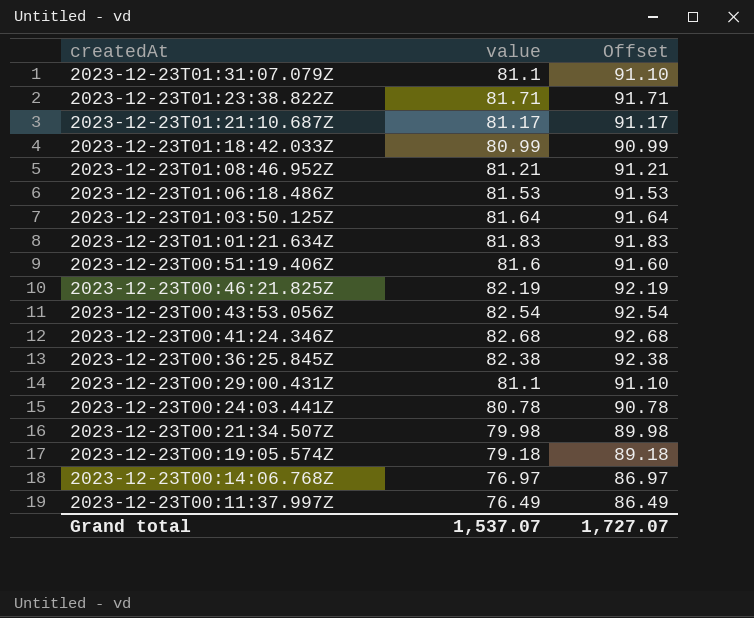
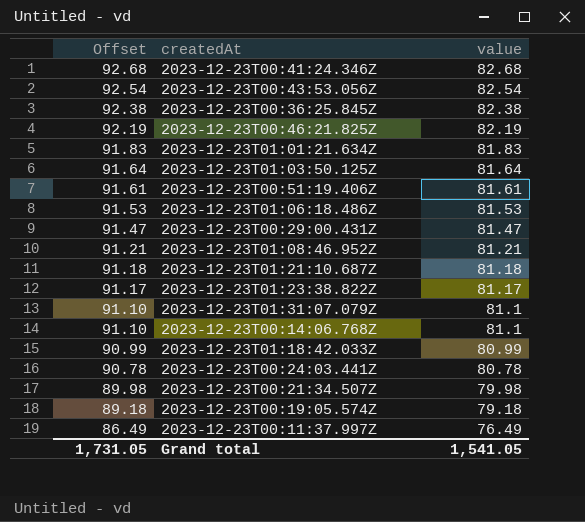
row order: createdAt descending -> Offset descending
column Offset | position: 3 -> 1
2023-12-23T00:51:19.406Z | Offset: 91.60 -> 91.61
2023-12-23T00:51:19.406Z | value: 81.6 -> 81.61
2023-12-23T00:29:00.431Z | Offset: 91.10 -> 91.47
2023-12-23T00:29:00.431Z | value: 81.1 -> 81.47
2023-12-23T01:21:10.687Z | Offset: 91.17 -> 91.18
2023-12-23T01:21:10.687Z | value: 81.17 -> 81.18
2023-12-23T01:23:38.822Z | Offset: 91.71 -> 91.17
2023-12-23T01:23:38.822Z | value: 81.71 -> 81.17
2023-12-23T00:14:06.768Z | Offset: 86.97 -> 91.10
2023-12-23T00:14:06.768Z | value: 76.97 -> 81.1
Grand total | Offset: 1,727.07 -> 1,731.05
Grand total | value: 1,537.07 -> 1,541.05

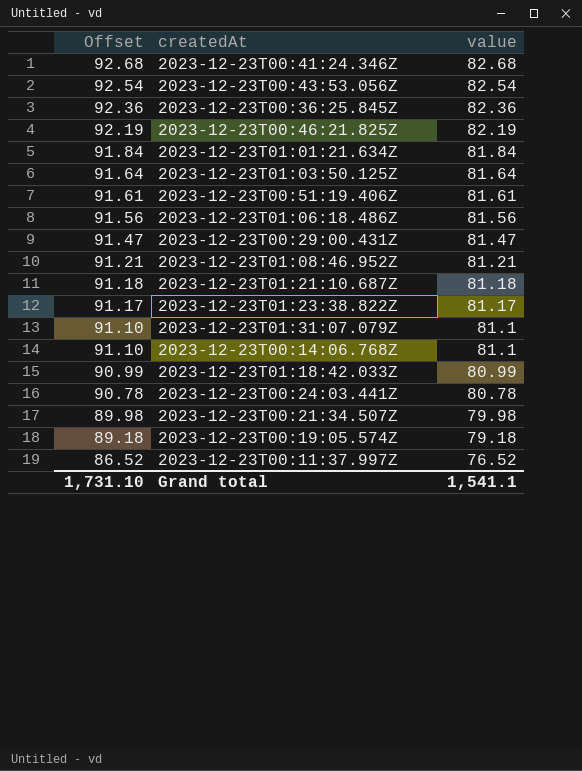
2023-12-23T00:36:25.845Z | Offset: 92.38 -> 92.36
2023-12-23T00:36:25.845Z | value: 82.38 -> 82.36
2023-12-23T01:01:21.634Z | Offset: 91.83 -> 91.84
2023-12-23T01:01:21.634Z | value: 81.83 -> 81.84
2023-12-23T01:06:18.486Z | Offset: 91.53 -> 91.56
2023-12-23T01:06:18.486Z | value: 81.53 -> 81.56
2023-12-23T00:11:37.997Z | Offset: 86.49 -> 86.52
2023-12-23T00:11:37.997Z | value: 76.49 -> 76.52
Grand total | Offset: 1,731.05 -> 1,731.10
Grand total | value: 1,541.05 -> 1,541.1

